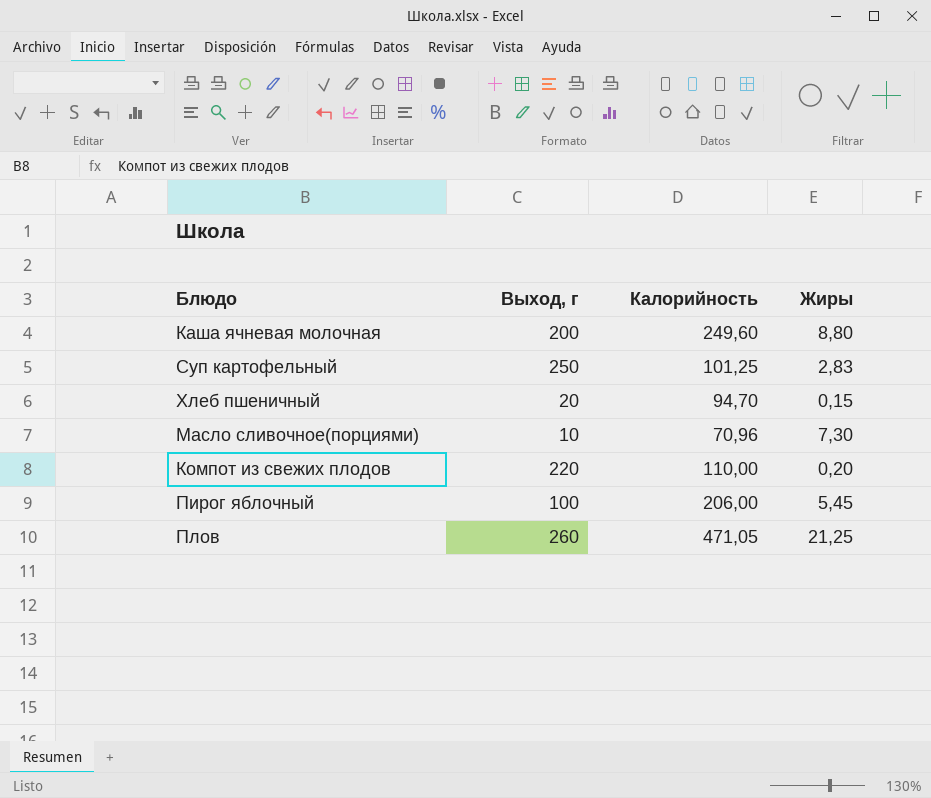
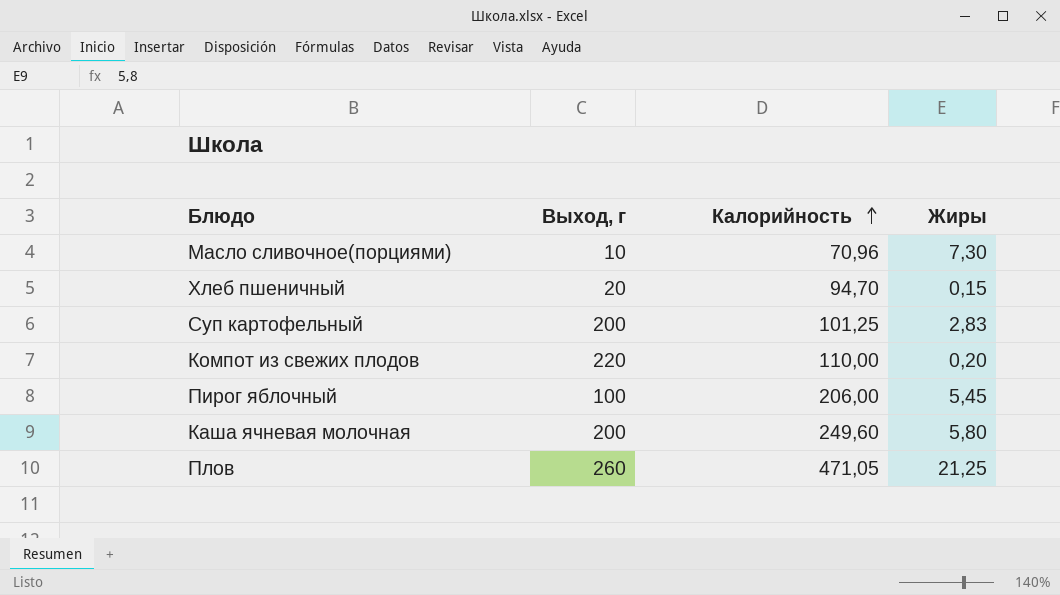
row order: none -> Калорийность ascending
Суп картофельный | Выход, г: 250 -> 200
Каша ячневая молочная | Жиры: 8,80 -> 5,80

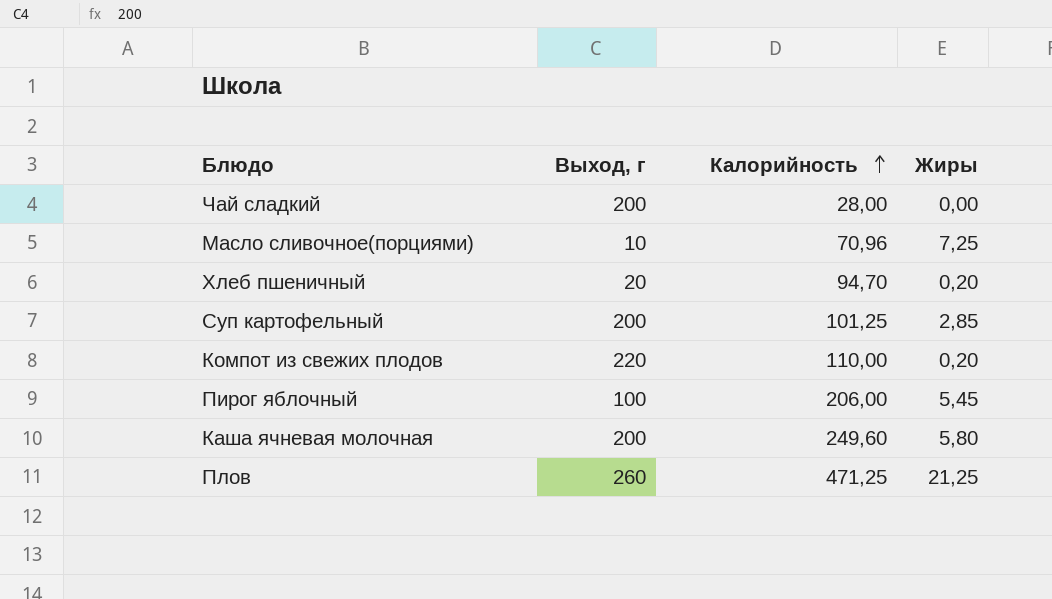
row Чай сладкий: none -> 200 | 28,00 | 0,00
Масло сливочное(порциями) | Жиры: 7,30 -> 7,25
Хлеб пшеничный | Жиры: 0,15 -> 0,20
Суп картофельный | Жиры: 2,83 -> 2,85
Плов | Калорийность: 471,05 -> 471,25

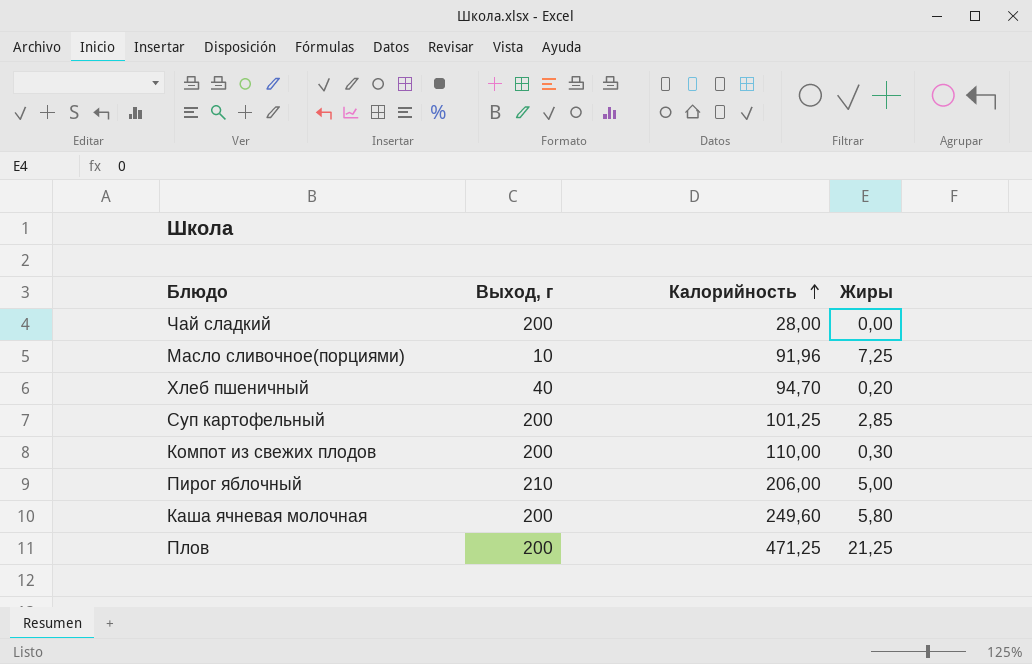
Масло сливочное(порциями) | Калорийность: 70,96 -> 91,96
Хлеб пшеничный | Выход, г: 20 -> 40
Компот из свежих плодов | Выход, г: 220 -> 200
Компот из свежих плодов | Жиры: 0,20 -> 0,30
Пирог яблочный | Выход, г: 100 -> 210
Пирог яблочный | Жиры: 5,45 -> 5,00
Плов | Выход, г: 260 -> 200

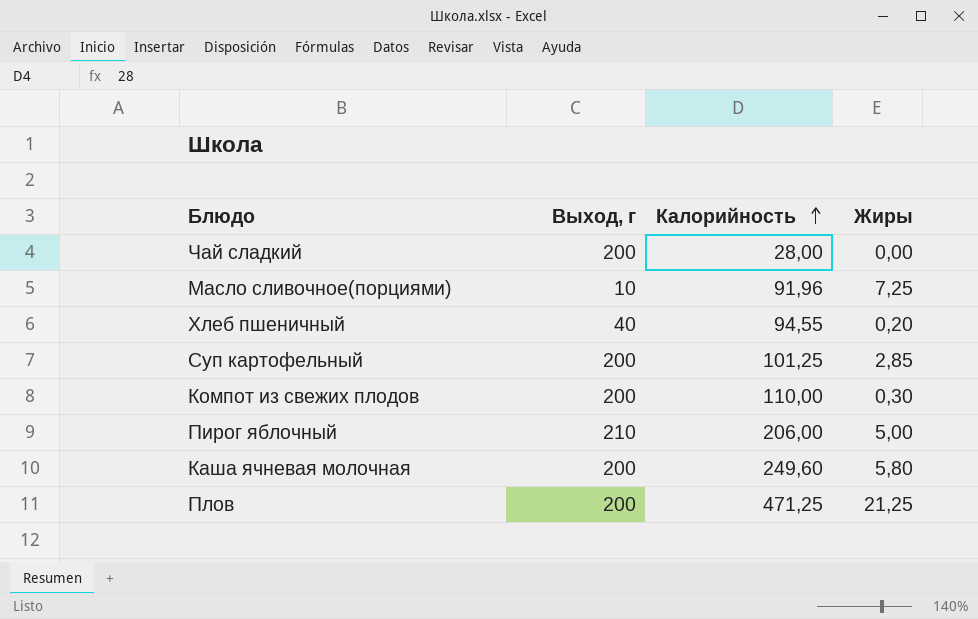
Хлеб пшеничный | Калорийность: 94,70 -> 94,55

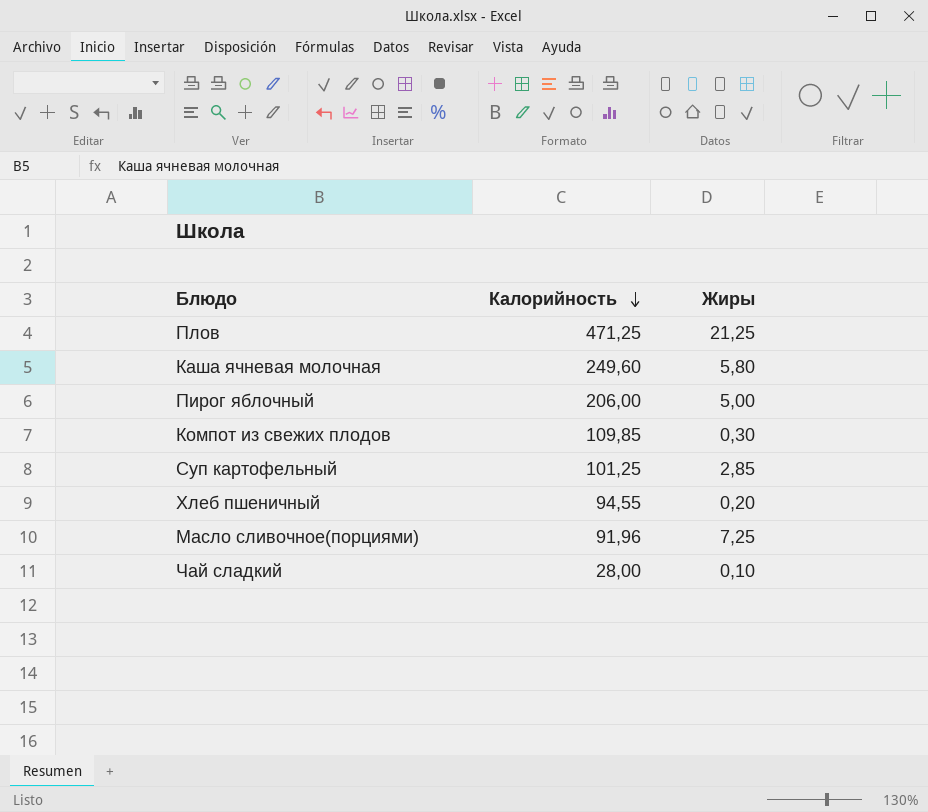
row order: Калорийность ascending -> Калорийность descending
column Выход, г | position: 2 -> none
Компот из свежих плодов | Калорийность: 110,00 -> 109,85
Чай сладкий | Жиры: 0,00 -> 0,10

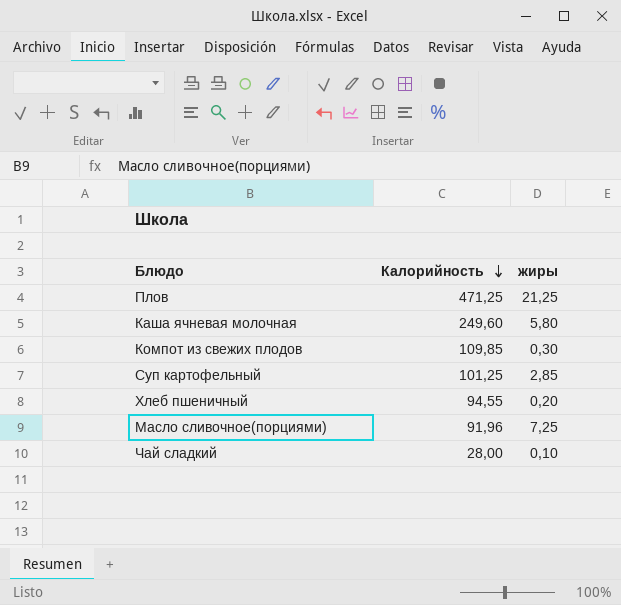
column name: Жиры -> жиры
row Пирог яблочный: 206,00 | 5,00 -> none

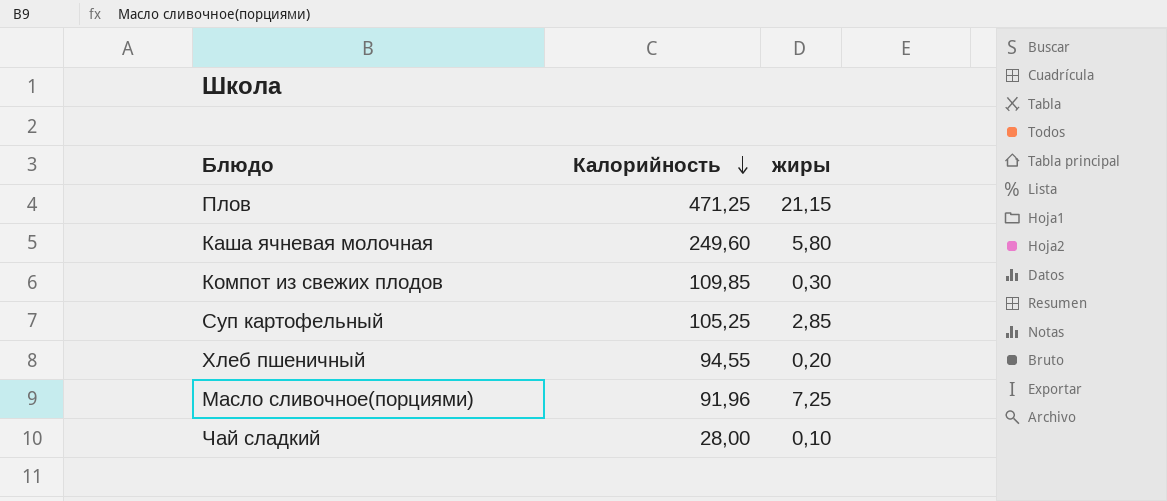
Плов | жиры: 21,25 -> 21,15
Суп картофельный | Калорийность: 101,25 -> 105,25

